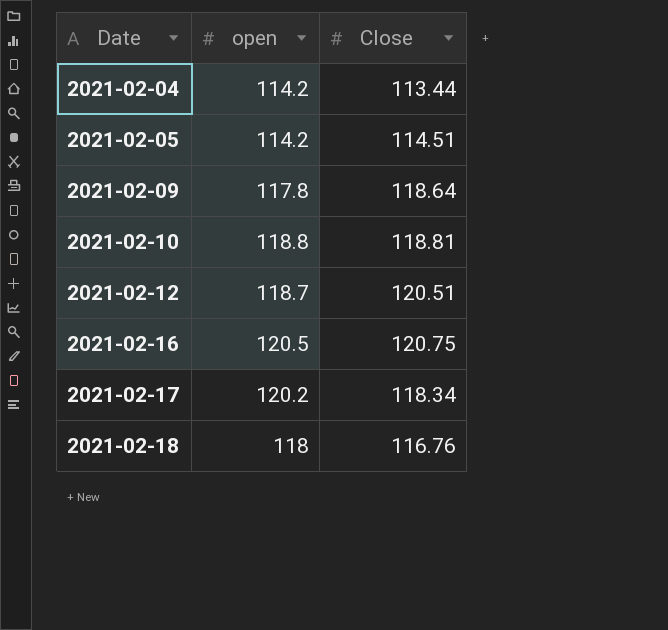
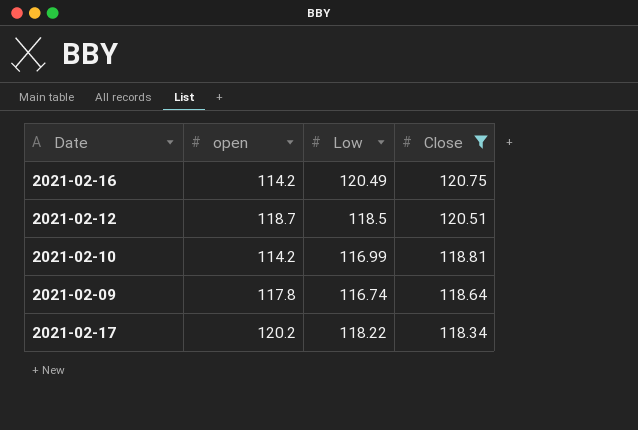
filter: none -> Close >= 118.34
row order: Date ascending -> Close descending
column Low | position: none -> 3
2021-02-16 | open: 120.5 -> 114.2
2021-02-10 | open: 118.8 -> 114.2

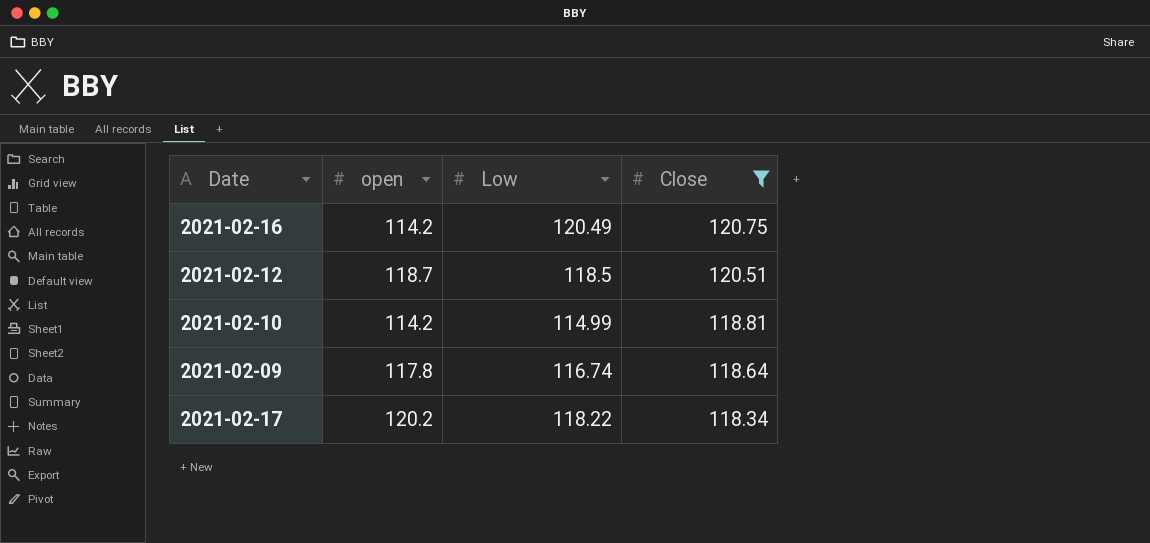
2021-02-10 | Low: 116.99 -> 114.99

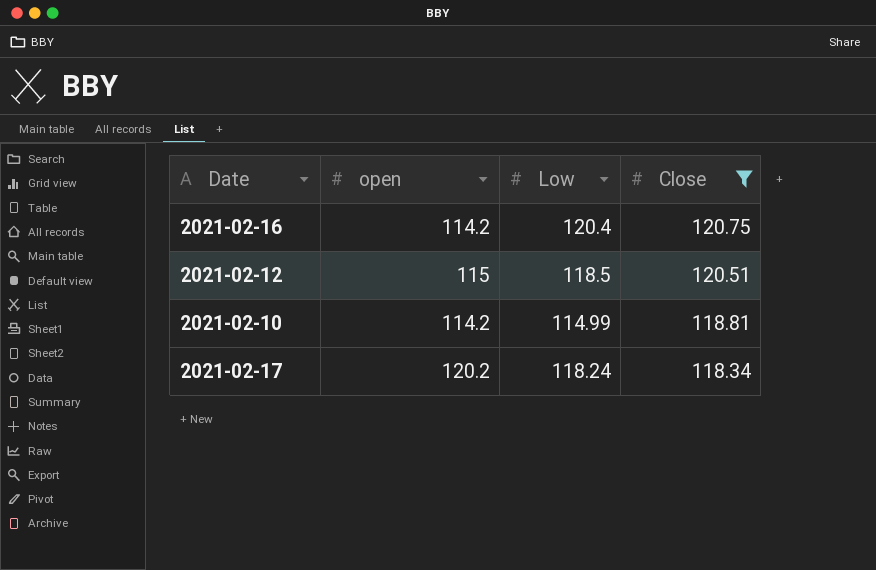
row 2021-02-09: 117.8 | 116.74 | 118.64 -> none
2021-02-16 | Low: 120.49 -> 120.4
2021-02-12 | open: 118.7 -> 115
2021-02-17 | Low: 118.22 -> 118.24

